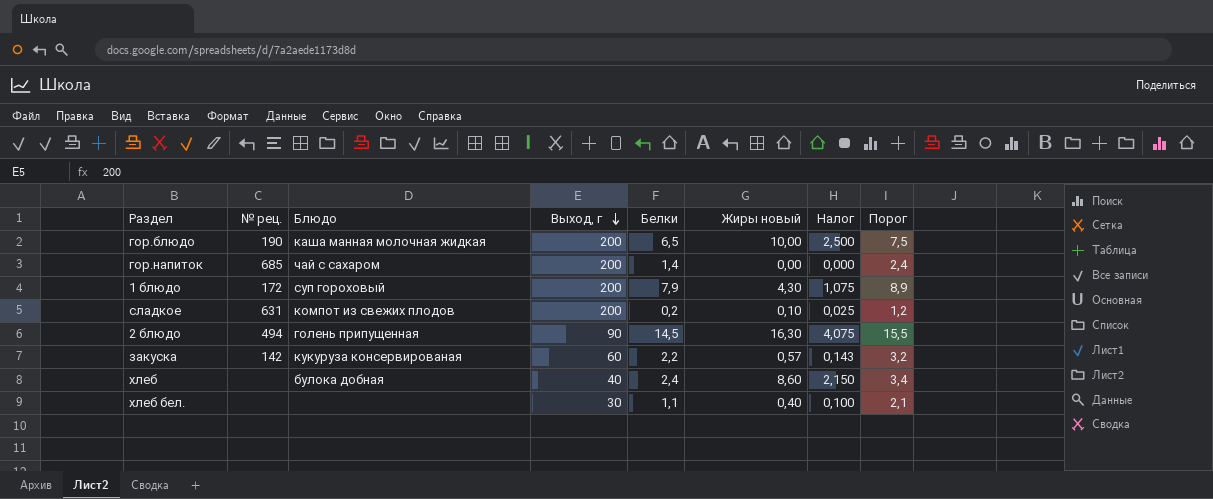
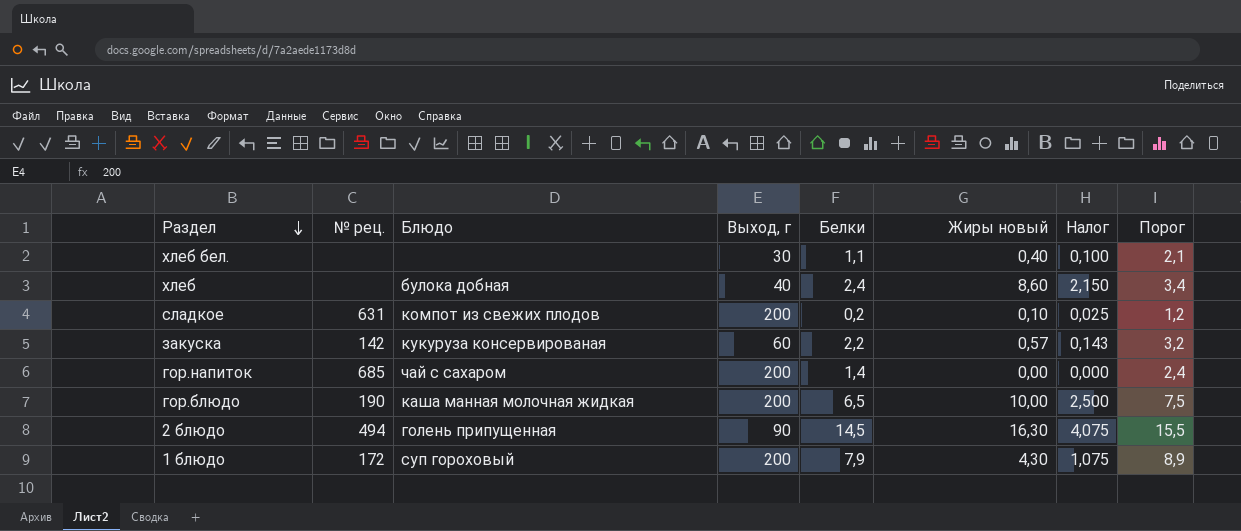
row order: Выход, г descending -> Раздел descending

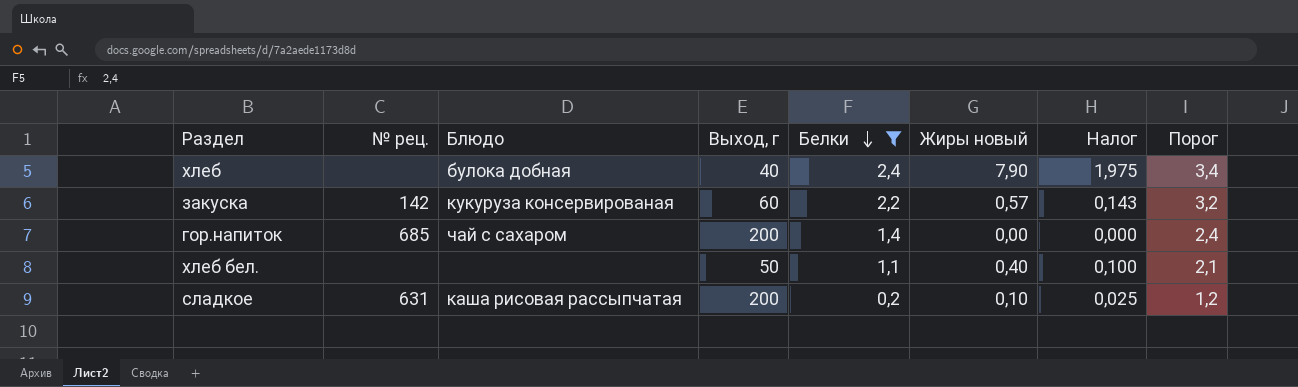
filter: none -> Белки <= 2,4
row order: Раздел descending -> Белки descending
хлеб | Жиры новый: 8,60 -> 7,90
хлеб | Налог: 2,150 -> 1,975
хлеб бел. | Выход, г: 30 -> 50
сладкое | Блюдо: компот из свежих плодов -> каша рисовая рассыпчатая

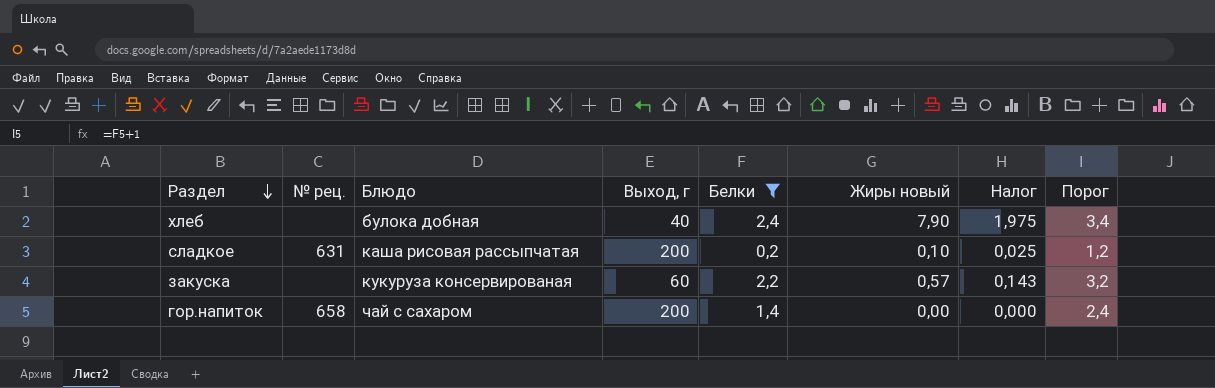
row order: Белки descending -> Раздел descending
row хлеб бел.: none | none | 50 | 1,1 | 0,40 | 0,100 | 2,1 -> none
закуска | № рец.: 142 -> none
гор.напиток | № рец.: 685 -> 658

